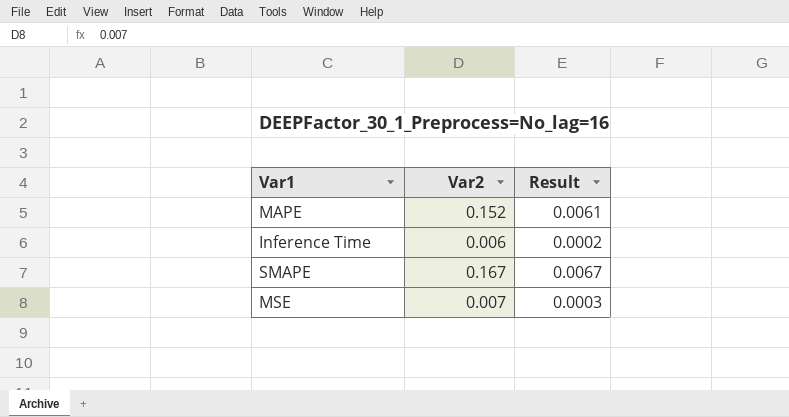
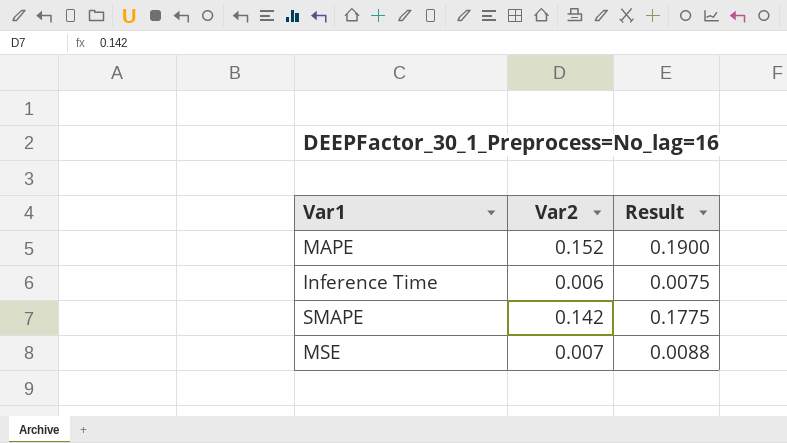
column Result | formula: [Var2] * 0.04 -> [Var2] * 1.25
SMAPE | Var2: 0.167 -> 0.142

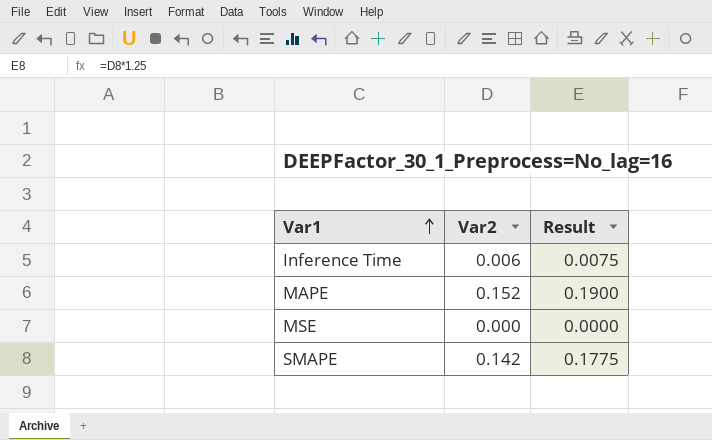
row order: none -> Var1 ascending
MSE | Var2: 0.007 -> 0.000
MSE | Result: 0.0088 -> 0.0000

